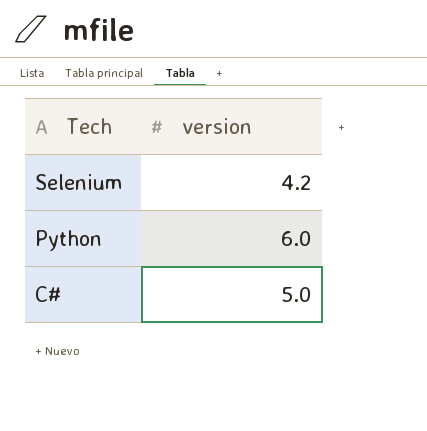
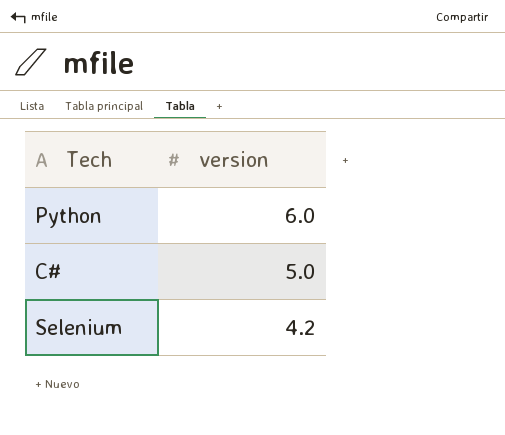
row order: Tech descending -> version descending

